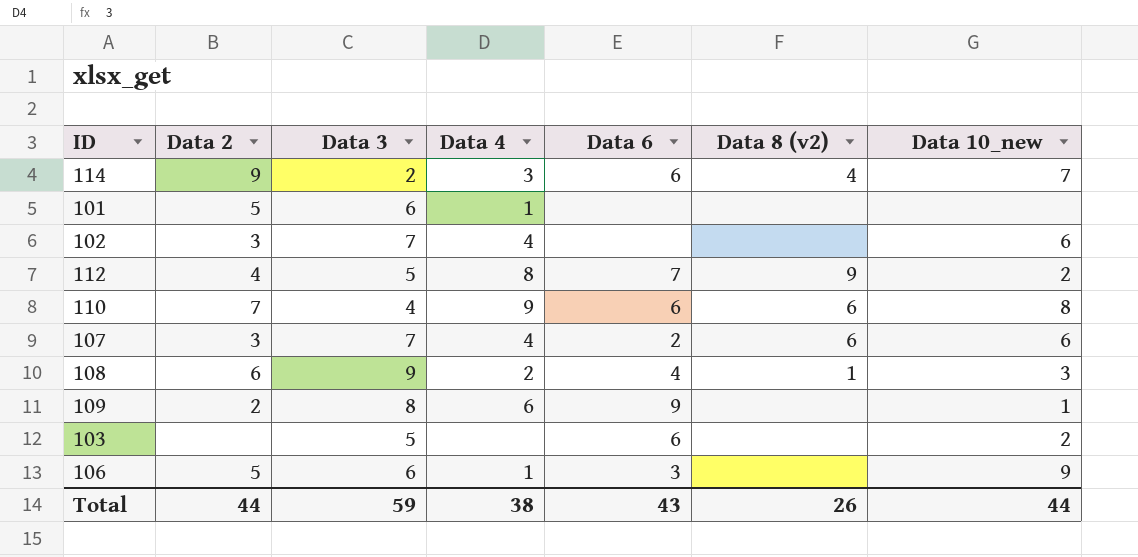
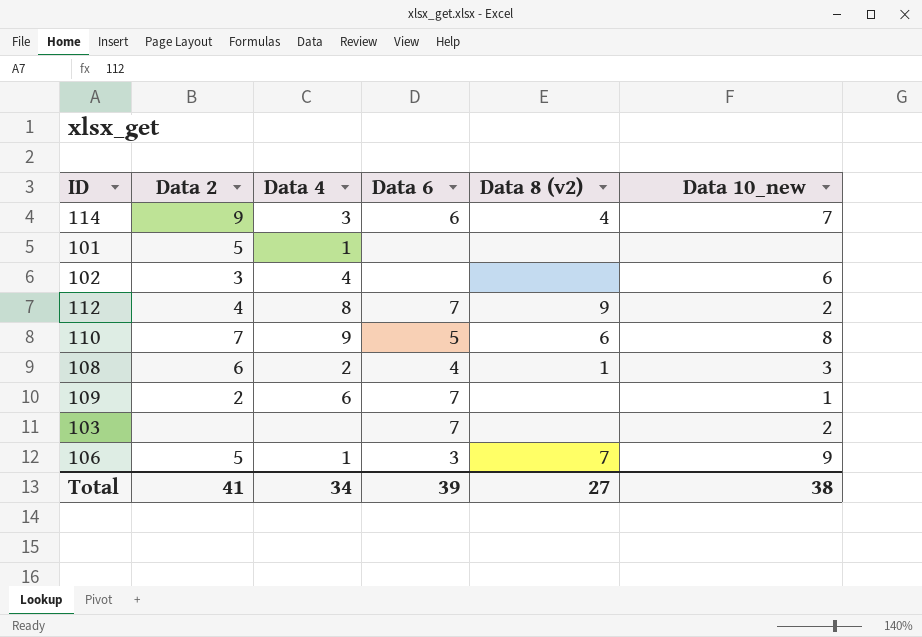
column Data 3 | position: 3 -> none
row 107: 3 | 7 | 4 | 2 | 6 | 6 -> none
110 | Data 6: 6 -> 5
109 | Data 6: 9 -> 7
103 | Data 6: 6 -> 7
106 | Data 8 (v2): none -> 7
Total | Data 2: 44 -> 41
Total | Data 4: 38 -> 34
Total | Data 6: 43 -> 39
Total | Data 8 (v2): 26 -> 27
Total | Data 10_new: 44 -> 38

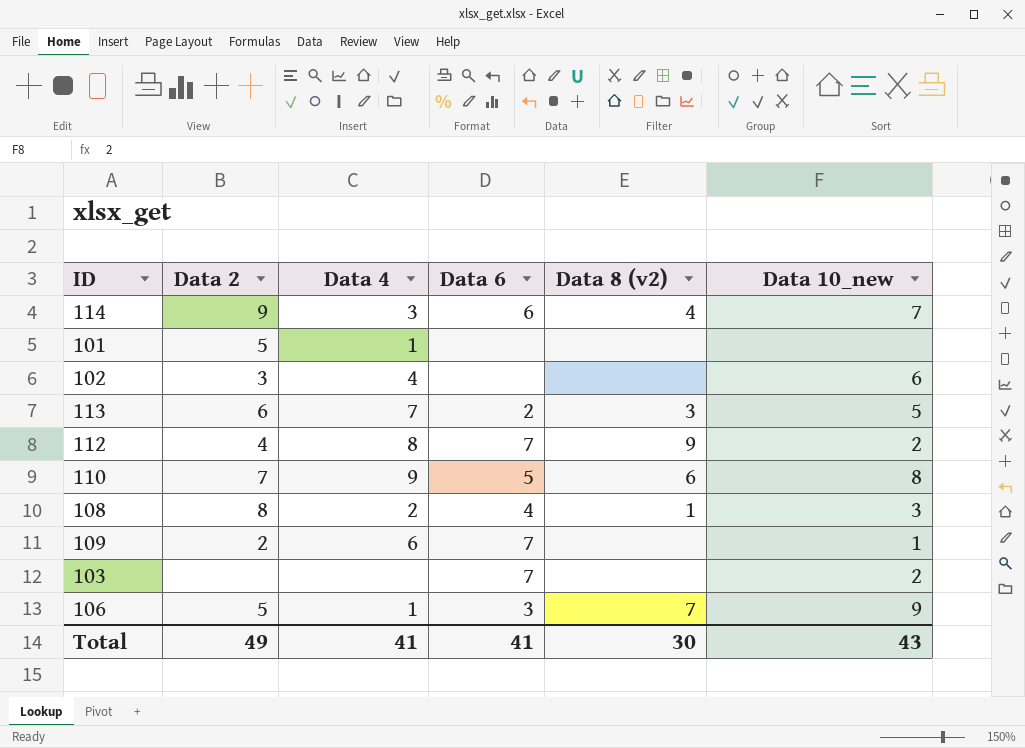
row 113: none -> 6 | 7 | 2 | 3 | 5
108 | Data 2: 6 -> 8
Total | Data 2: 41 -> 49
Total | Data 4: 34 -> 41
Total | Data 6: 39 -> 41
Total | Data 8 (v2): 27 -> 30
Total | Data 10_new: 38 -> 43

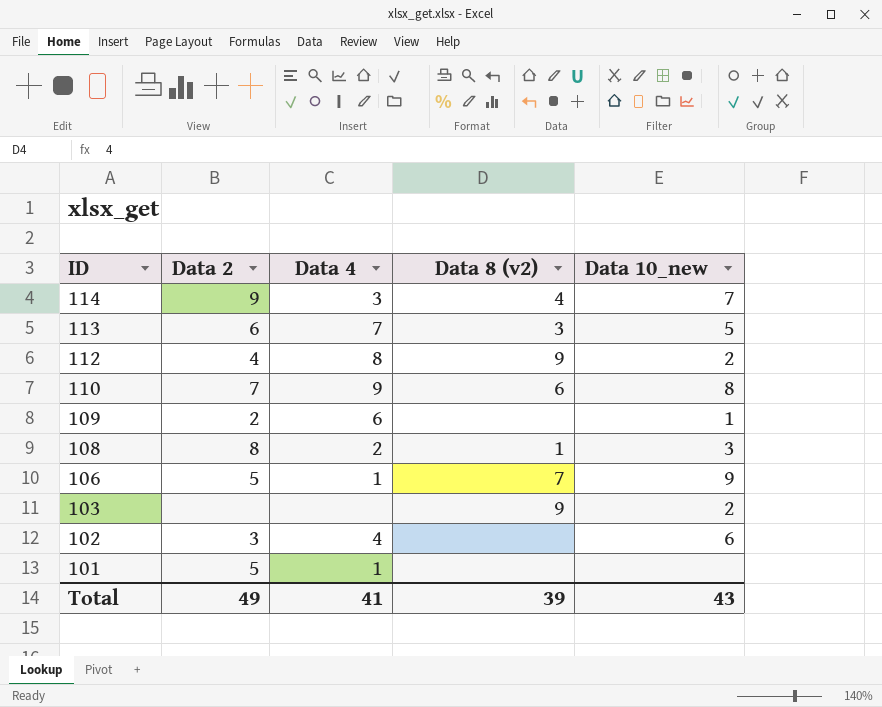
row order: none -> ID descending
column Data 6 | position: 4 -> none
103 | Data 8 (v2): none -> 9
Total | Data 8 (v2): 30 -> 39

